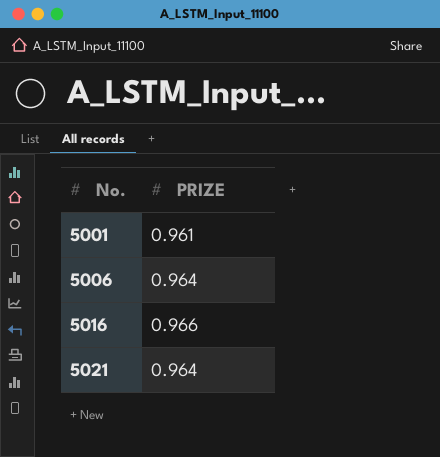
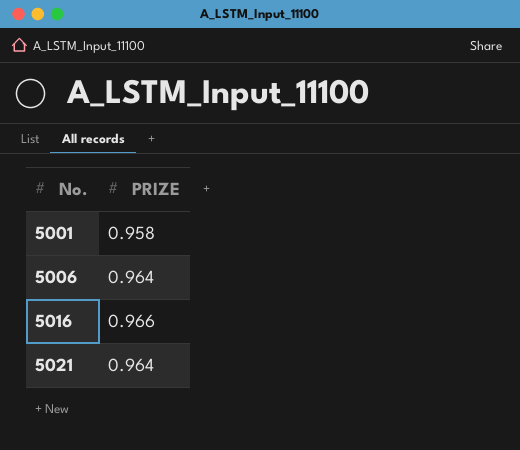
5001 | PRIZE: 0.961 -> 0.958

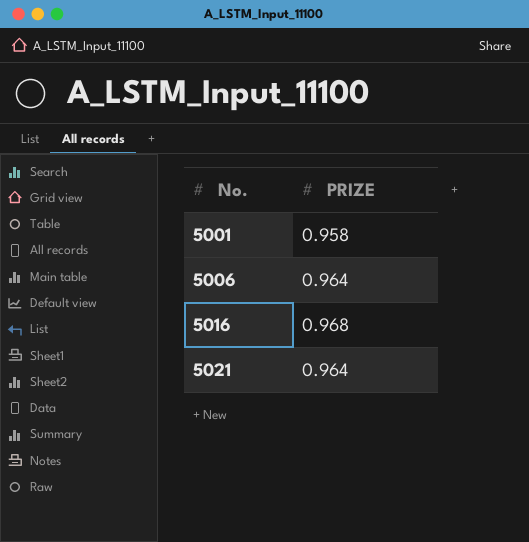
5016 | PRIZE: 0.966 -> 0.968

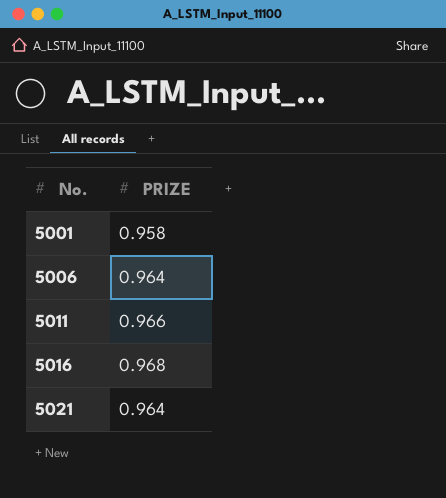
row 5011: none -> 0.966

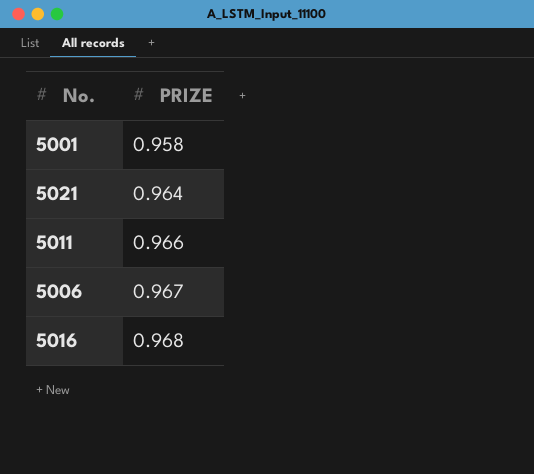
row order: No. ascending -> PRIZE ascending
5006 | PRIZE: 0.964 -> 0.967

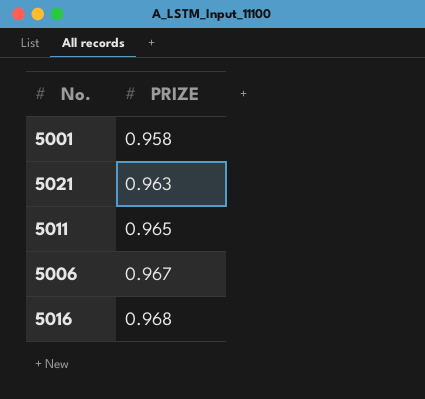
5021 | PRIZE: 0.964 -> 0.963
5011 | PRIZE: 0.966 -> 0.965

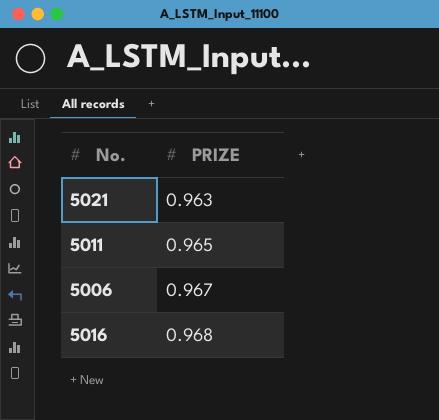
row 5001: 0.958 -> none

